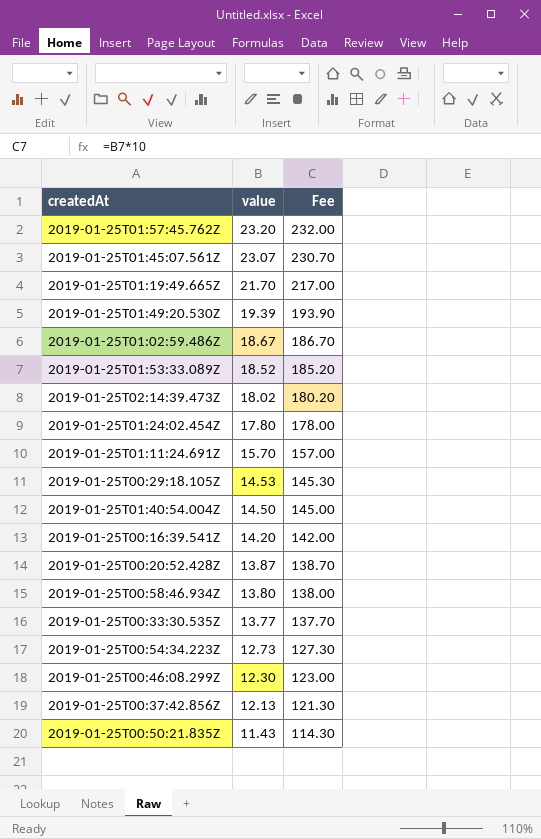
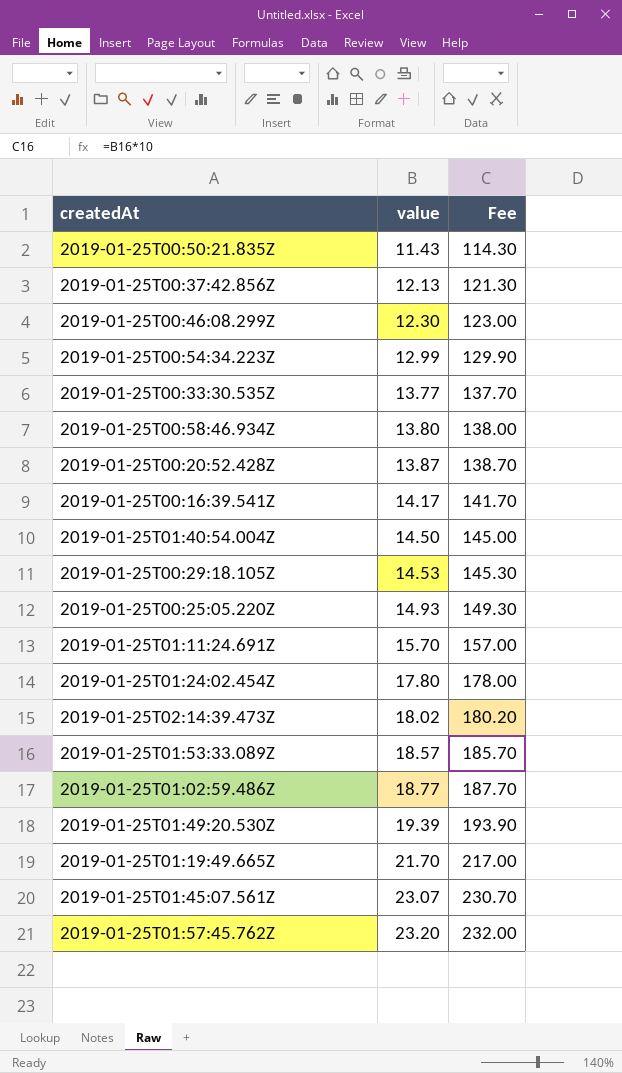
row order: value descending -> value ascending
2019-01-25T00:54:34.223Z | value: 12.73 -> 12.99
2019-01-25T00:54:34.223Z | Fee: 127.30 -> 129.90
2019-01-25T00:16:39.541Z | value: 14.20 -> 14.17
2019-01-25T00:16:39.541Z | Fee: 142.00 -> 141.70
row 2019-01-25T00:25:05.220Z: none -> 14.93 | 149.30
2019-01-25T01:53:33.089Z | value: 18.52 -> 18.57
2019-01-25T01:53:33.089Z | Fee: 185.20 -> 185.70
2019-01-25T01:02:59.486Z | value: 18.67 -> 18.77
2019-01-25T01:02:59.486Z | Fee: 186.70 -> 187.70

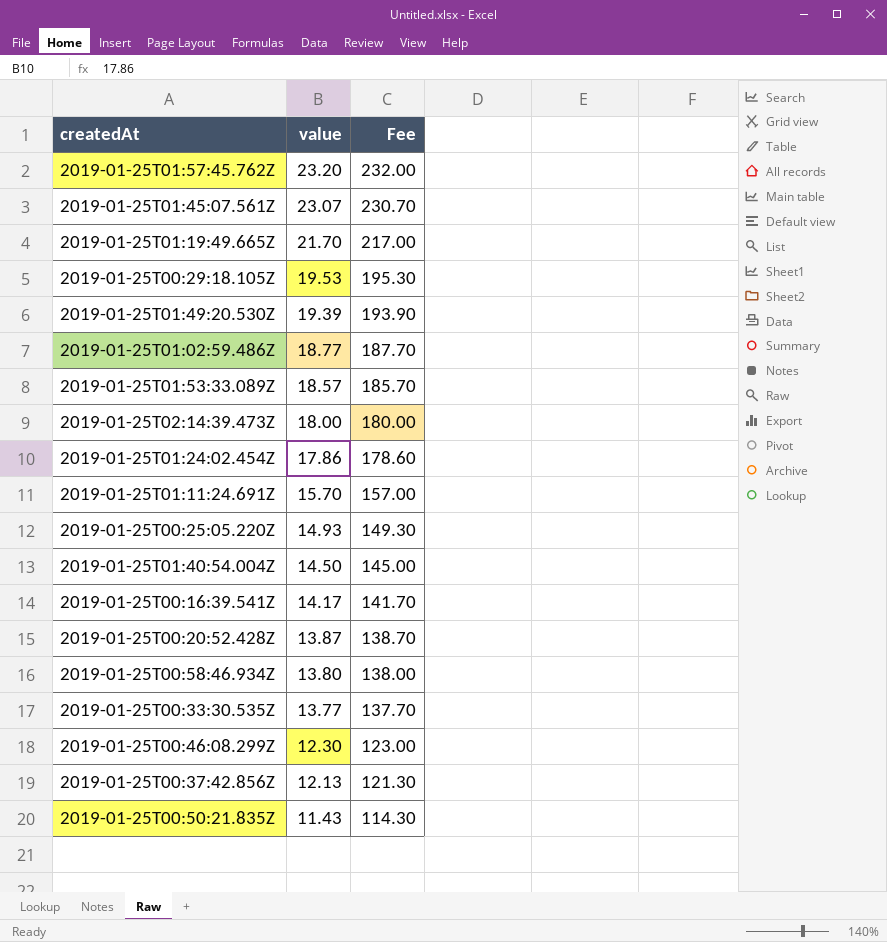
row order: value ascending -> value descending
row 2019-01-25T00:54:34.223Z: 12.99 | 129.90 -> none
2019-01-25T00:29:18.105Z | value: 14.53 -> 19.53
2019-01-25T00:29:18.105Z | Fee: 145.30 -> 195.30
2019-01-25T02:14:39.473Z | value: 18.02 -> 18.00
2019-01-25T02:14:39.473Z | Fee: 180.20 -> 180.00
2019-01-25T01:24:02.454Z | value: 17.80 -> 17.86
2019-01-25T01:24:02.454Z | Fee: 178.00 -> 178.60

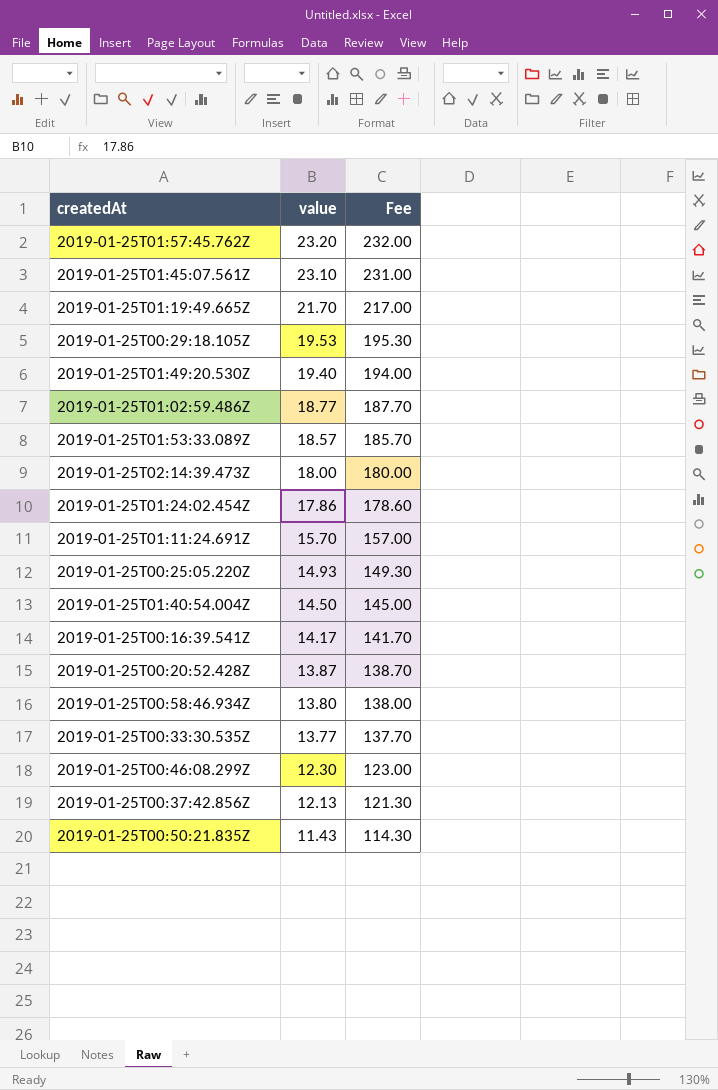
2019-01-25T01:45:07.561Z | value: 23.07 -> 23.10
2019-01-25T01:45:07.561Z | Fee: 230.70 -> 231.00
2019-01-25T01:49:20.530Z | value: 19.39 -> 19.40
2019-01-25T01:49:20.530Z | Fee: 193.90 -> 194.00

